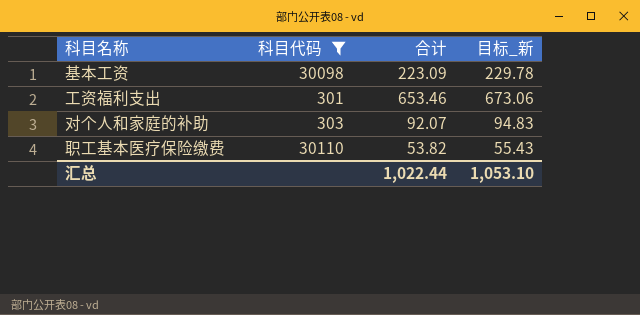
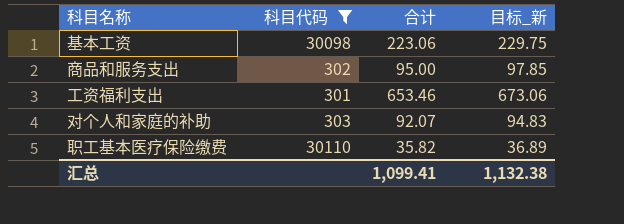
基本工资 | 合计: 223.09 -> 223.06
基本工资 | 目标_新: 229.78 -> 229.75
row 商品和服务支出: none -> 302 | 95.00 | 97.85
职工基本医疗保险缴费 | 合计: 53.82 -> 35.82
职工基本医疗保险缴费 | 目标_新: 55.43 -> 36.89
汇总 | 合计: 1,022.44 -> 1,099.41
汇总 | 目标_新: 1,053.10 -> 1,132.38

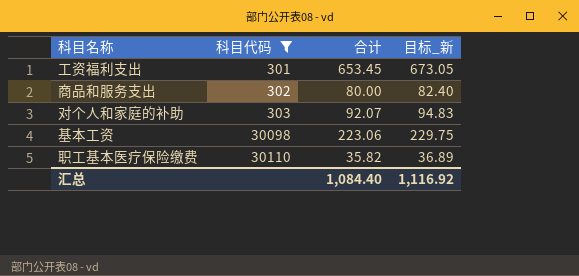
row order: none -> 科目代码 ascending
工资福利支出 | 合计: 653.46 -> 653.45
工资福利支出 | 目标_新: 673.06 -> 673.05
商品和服务支出 | 合计: 95.00 -> 80.00
商品和服务支出 | 目标_新: 97.85 -> 82.40
汇总 | 合计: 1,099.41 -> 1,084.40
汇总 | 目标_新: 1,132.38 -> 1,116.92

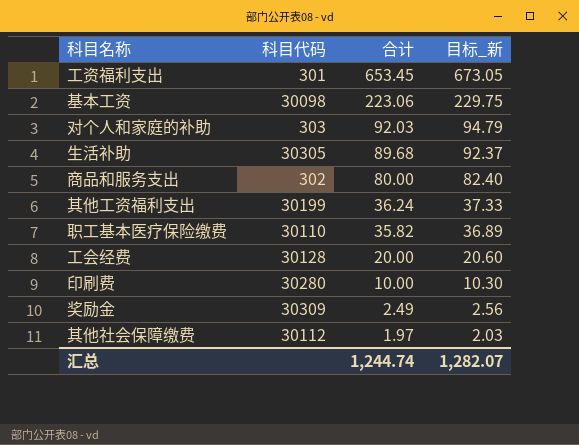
filter: 科目代码 <= 30110 -> none
row order: 科目代码 ascending -> 合计 descending
对个人和家庭的补助 | 合计: 92.07 -> 92.03
对个人和家庭的补助 | 目标_新: 94.83 -> 94.79
汇总 | 合计: 1,084.40 -> 1,244.74
汇总 | 目标_新: 1,116.92 -> 1,282.07

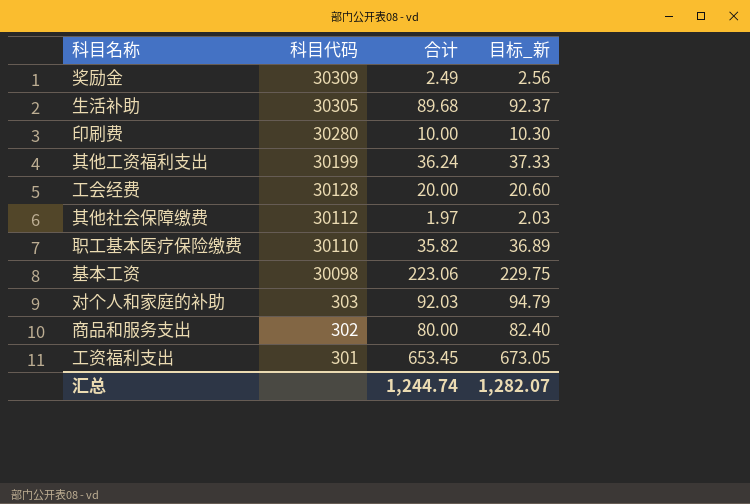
row order: 合计 descending -> 科目代码 descending

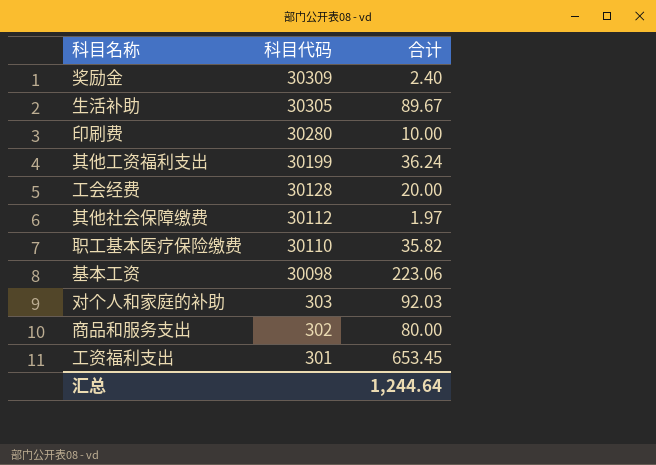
column 目标_新 | formula: [合计] * 1.03 -> none
奖励金 | 合计: 2.49 -> 2.40
生活补助 | 合计: 89.68 -> 89.67
汇总 | 合计: 1,244.74 -> 1,244.64

